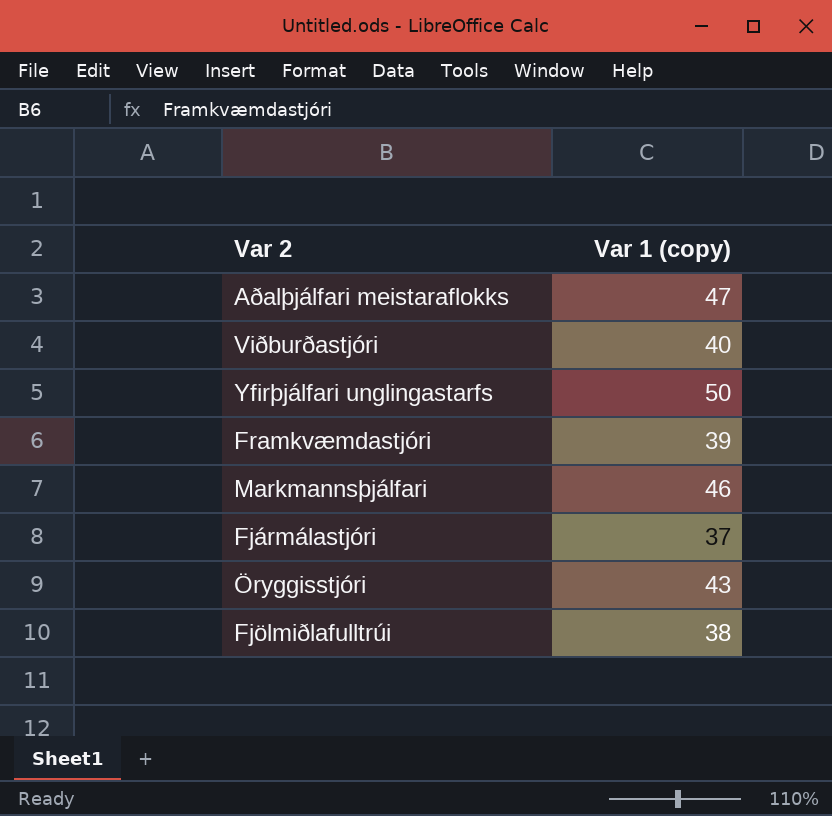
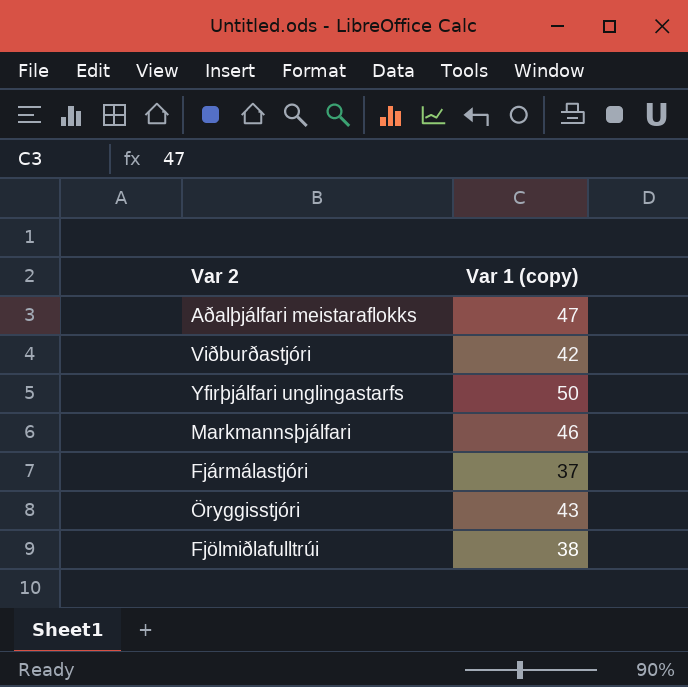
row Framkvæmdastjóri: 39 -> none
Viðburðastjóri | Var 1 (copy): 40 -> 42

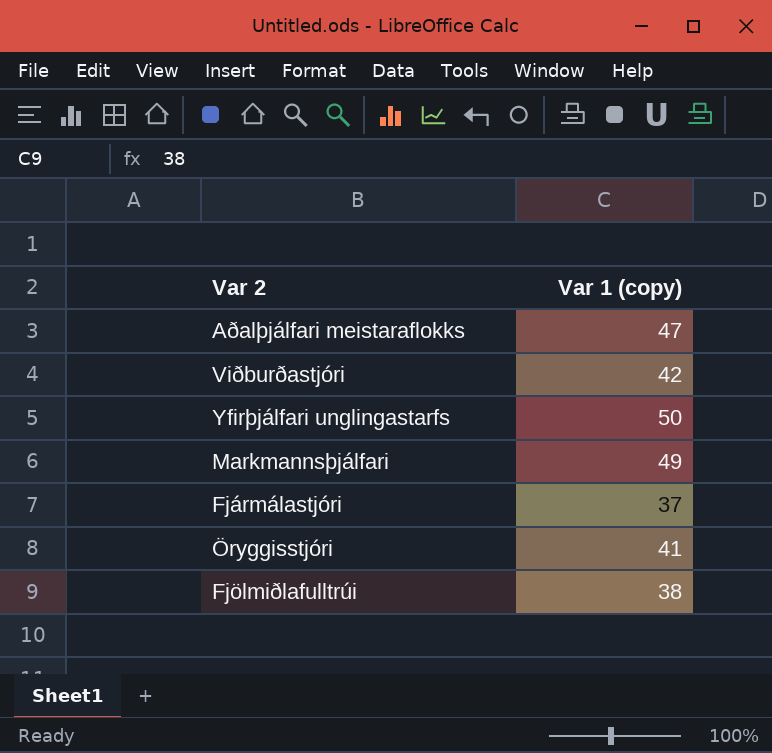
Markmannsþjálfari | Var 1 (copy): 46 -> 49
Öryggisstjóri | Var 1 (copy): 43 -> 41

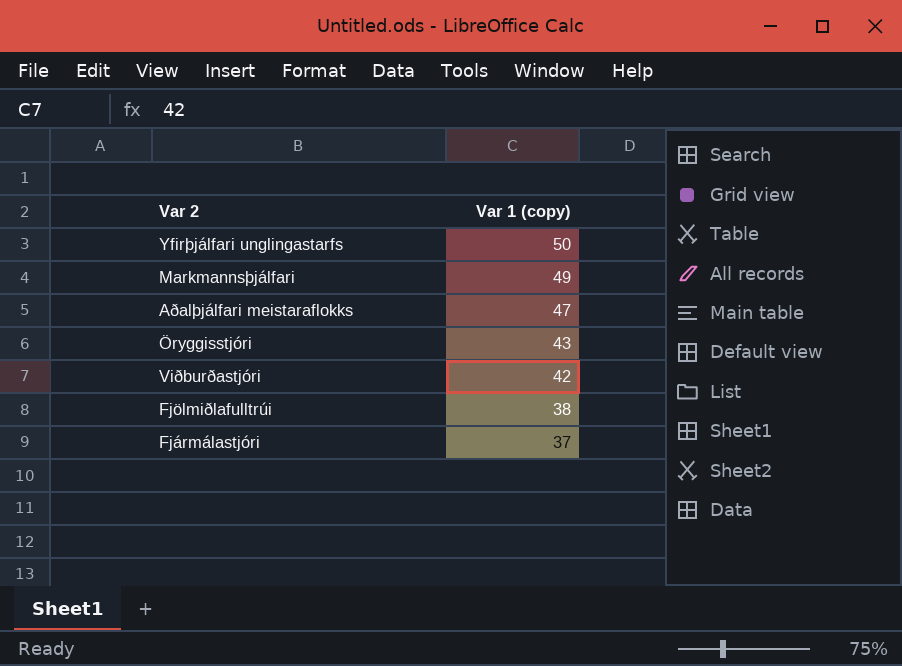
row order: none -> Var 1 (copy) descending
Öryggisstjóri | Var 1 (copy): 41 -> 43

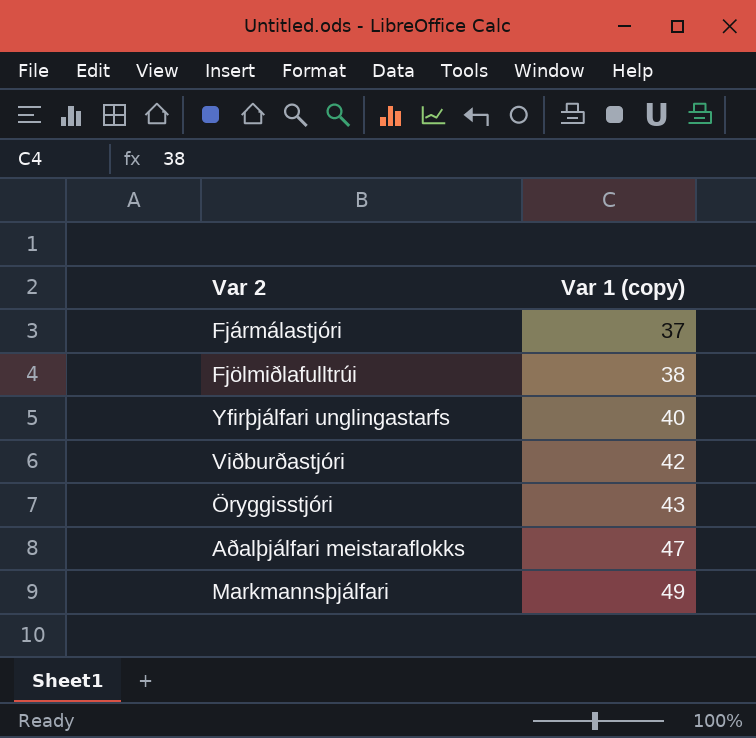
row order: Var 1 (copy) descending -> Var 1 (copy) ascending
Yfirþjálfari unglingastarfs | Var 1 (copy): 50 -> 40

